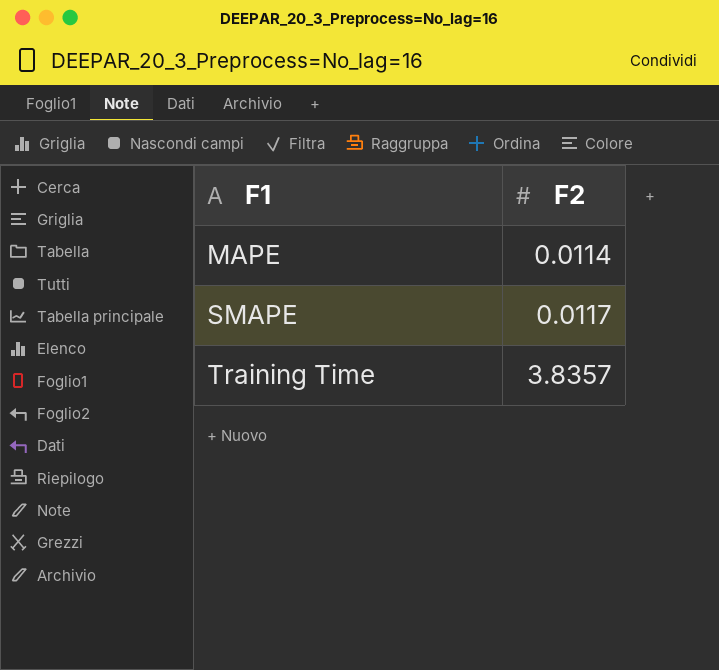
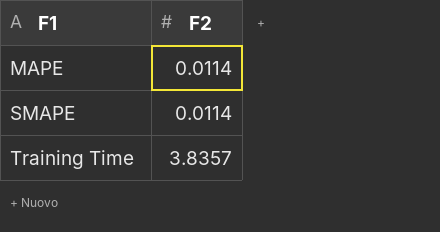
SMAPE | F2: 0.0117 -> 0.0114

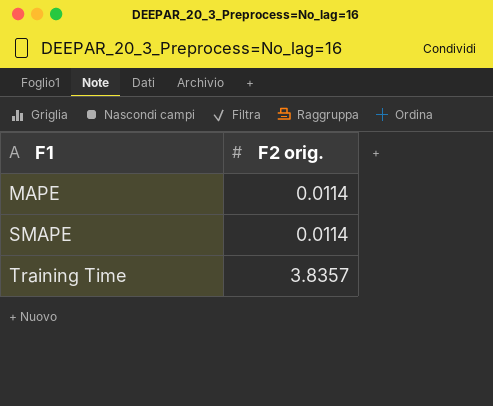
column name: F2 -> F2 orig.

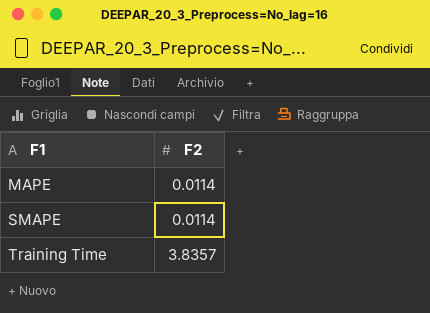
column name: F2 orig. -> F2

